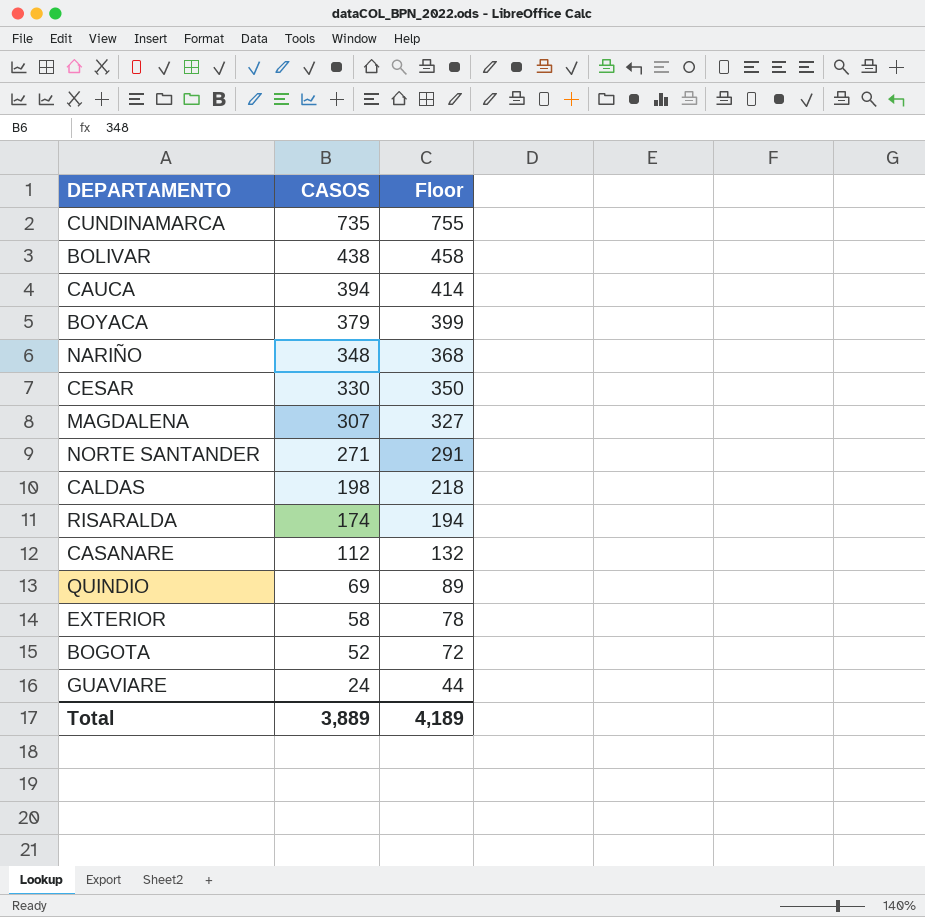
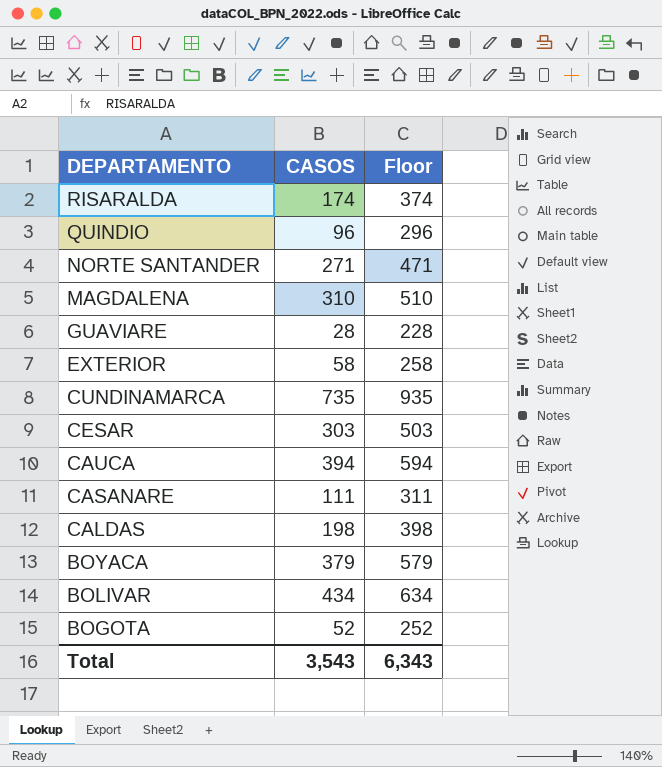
row order: CASOS descending -> DEPARTAMENTO descending
column Floor | formula: [CASOS] + 20 -> [CASOS] + 200
row NARIÑO: 348 | 368 -> none
QUINDIO | CASOS: 69 -> 96
MAGDALENA | CASOS: 307 -> 310
GUAVIARE | CASOS: 24 -> 28
CESAR | CASOS: 330 -> 303
CASANARE | CASOS: 112 -> 111
BOLIVAR | CASOS: 438 -> 434
Total | CASOS: 3,889 -> 3,543
Total | Floor: 4,189 -> 6,343

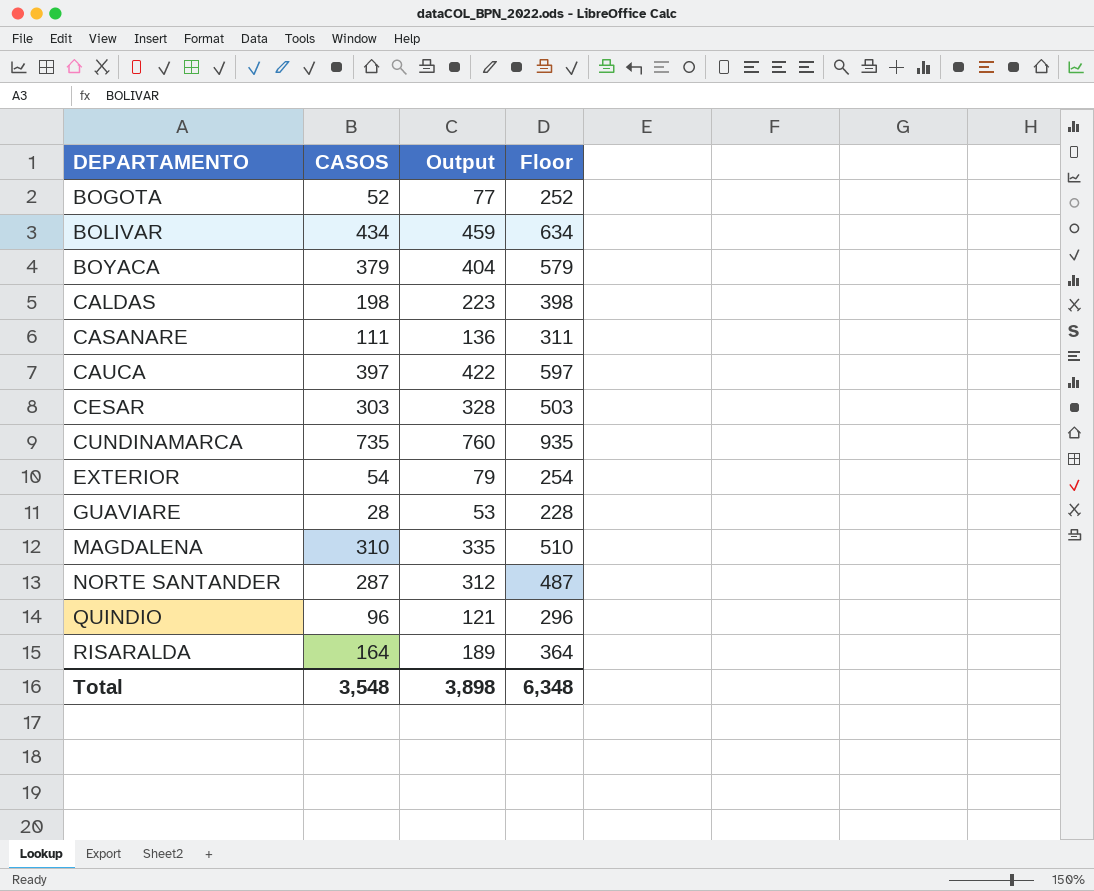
row order: DEPARTAMENTO descending -> DEPARTAMENTO ascending
column Output | formula: none -> [CASOS] + 25
CAUCA | CASOS: 394 -> 397
CAUCA | Floor: 594 -> 597
EXTERIOR | CASOS: 58 -> 54
EXTERIOR | Floor: 258 -> 254
NORTE SANTANDER | CASOS: 271 -> 287
NORTE SANTANDER | Floor: 471 -> 487
RISARALDA | CASOS: 174 -> 164
RISARALDA | Floor: 374 -> 364
Total | CASOS: 3,543 -> 3,548
Total | Floor: 6,343 -> 6,348

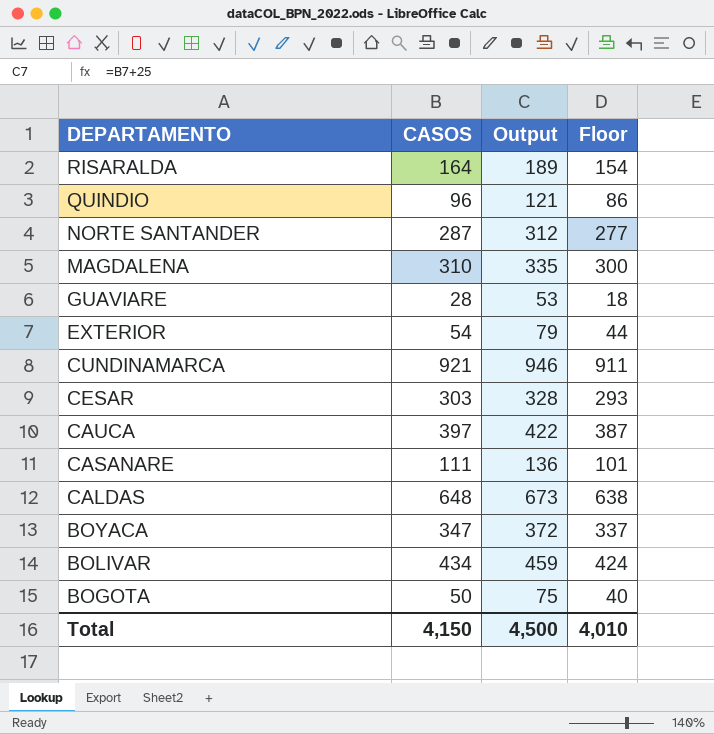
row order: DEPARTAMENTO ascending -> DEPARTAMENTO descending
column Floor | formula: [CASOS] + 200 -> [CASOS] - 10
CUNDINAMARCA | CASOS: 735 -> 921
CUNDINAMARCA | Output: 760 -> 946
CALDAS | CASOS: 198 -> 648
CALDAS | Output: 223 -> 673
BOYACA | CASOS: 379 -> 347
BOYACA | Output: 404 -> 372
BOGOTA | CASOS: 52 -> 50
BOGOTA | Output: 77 -> 75
Total | CASOS: 3,548 -> 4,150
Total | Output: 3,898 -> 4,500
Total | Floor: 6,348 -> 4,010

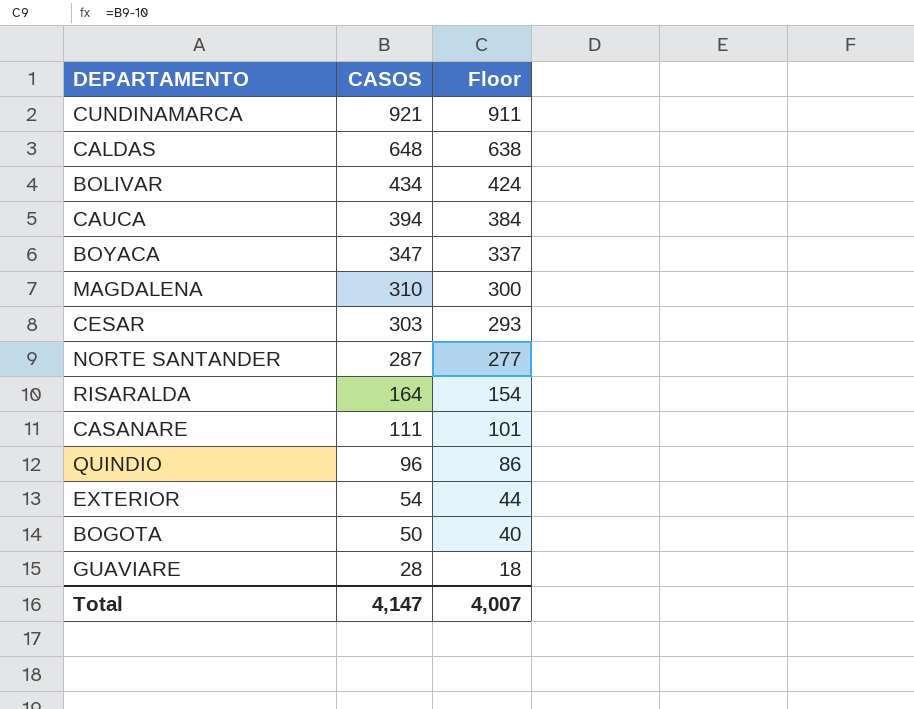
row order: DEPARTAMENTO descending -> CASOS descending
column Output | formula: [CASOS] + 25 -> none
CAUCA | CASOS: 397 -> 394
CAUCA | Floor: 387 -> 384
Total | CASOS: 4,150 -> 4,147
Total | Floor: 4,010 -> 4,007

